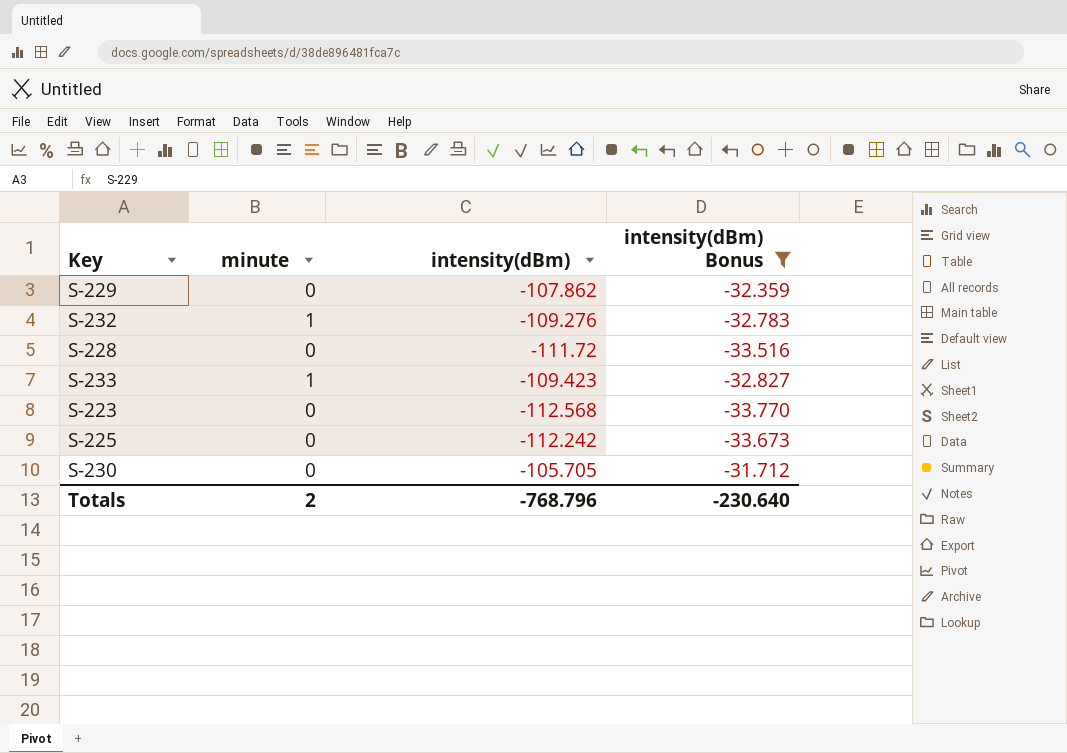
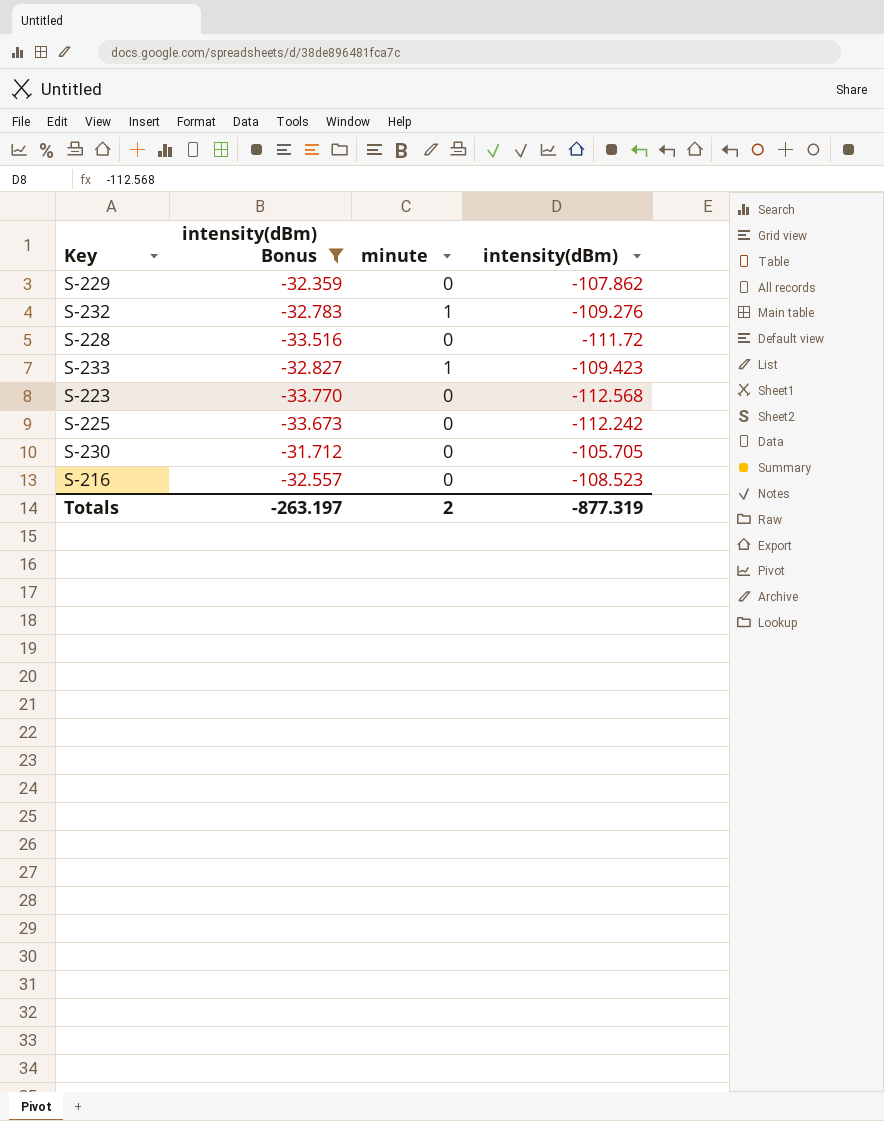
column intensity(dBm) Bonus | position: 4 -> 2
row S-216: none -> -32.557 | 0 | -108.523
Totals | intensity(dBm) Bonus: -230.640 -> -263.197
Totals | intensity(dBm): -768.796 -> -877.319

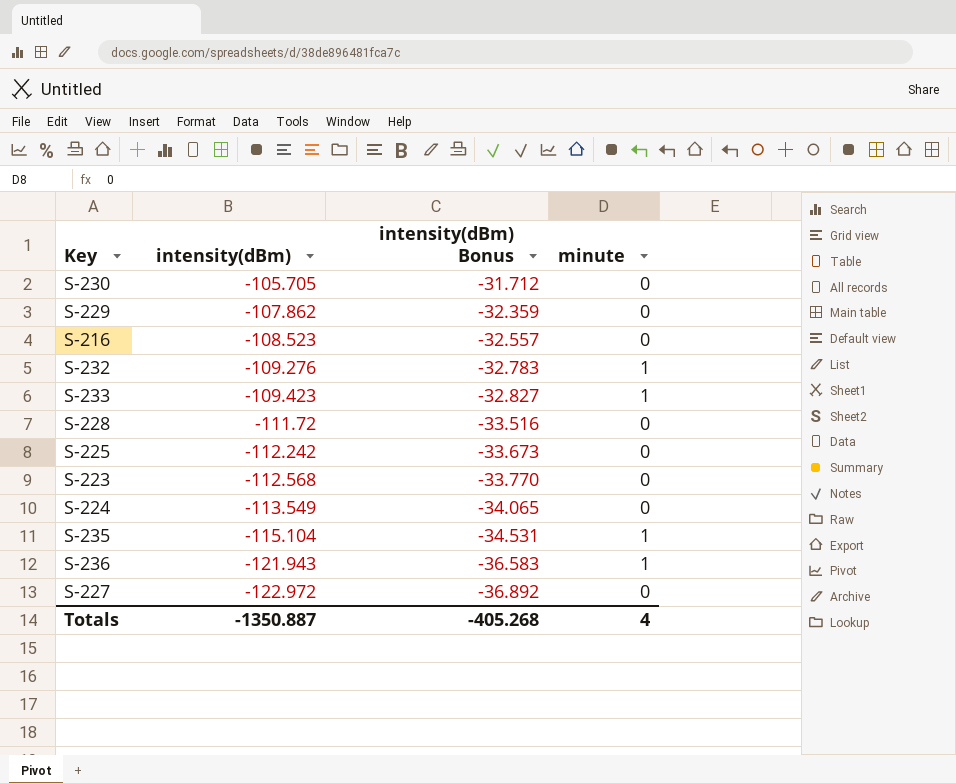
filter: intensity(dBm) Bonus >= -33.770 -> none
row order: none -> intensity(dBm) descending
column intensity(dBm) | position: 4 -> 2
Totals | intensity(dBm): -877.319 -> -1350.887
Totals | intensity(dBm) Bonus: -263.197 -> -405.268
Totals | minute: 2 -> 4

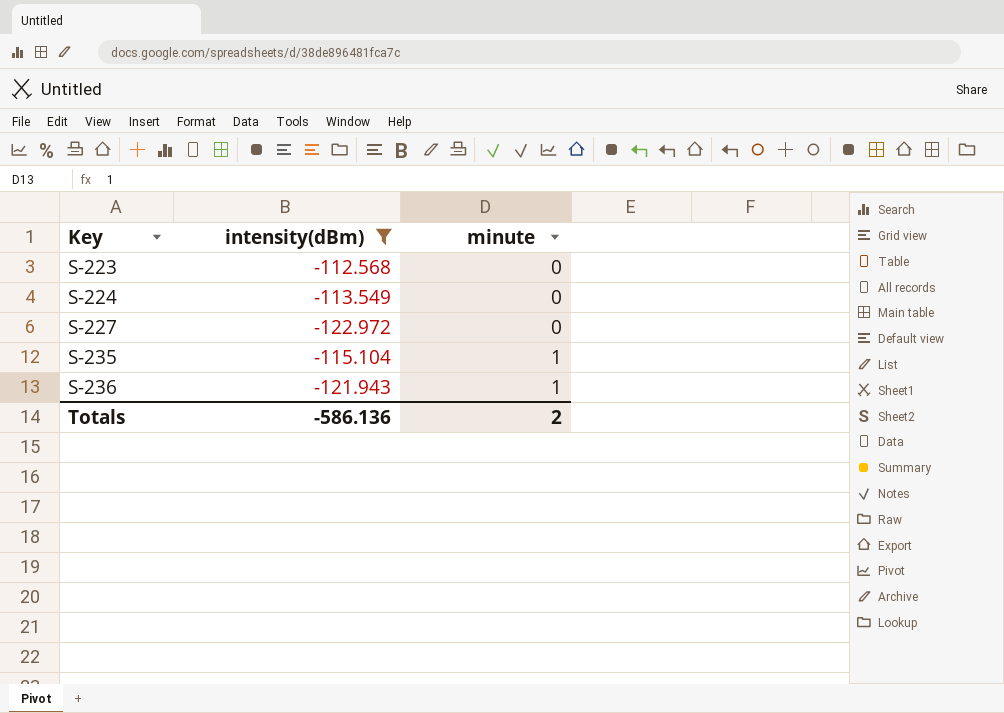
filter: none -> intensity(dBm) <= -112.568
row order: intensity(dBm) descending -> Key ascending
column intensity(dBm) Bonus | formula: [intensity(dBm)] * 0.3 -> none
Totals | intensity(dBm): -1350.887 -> -586.136
Totals | minute: 4 -> 2

